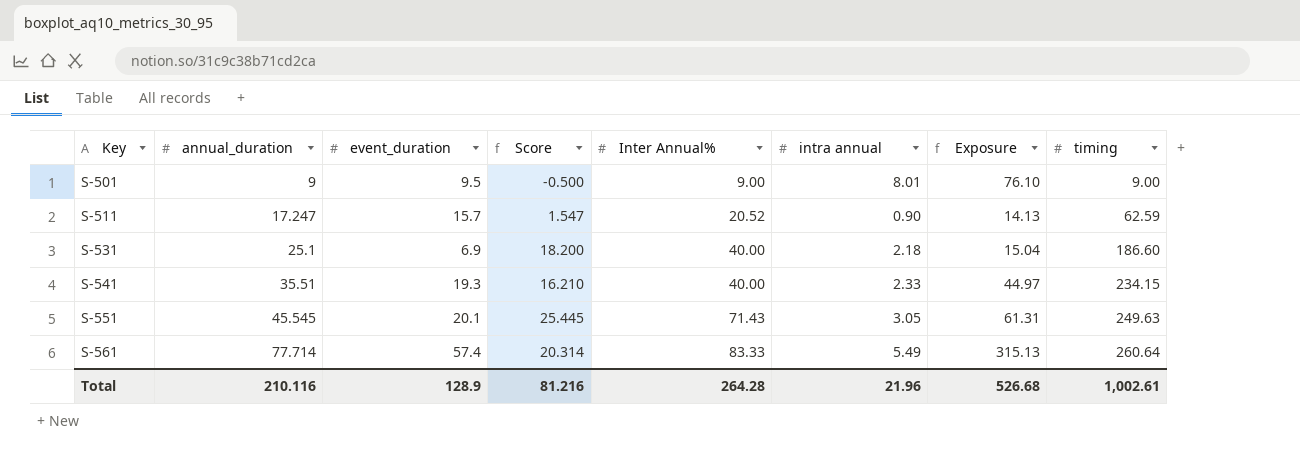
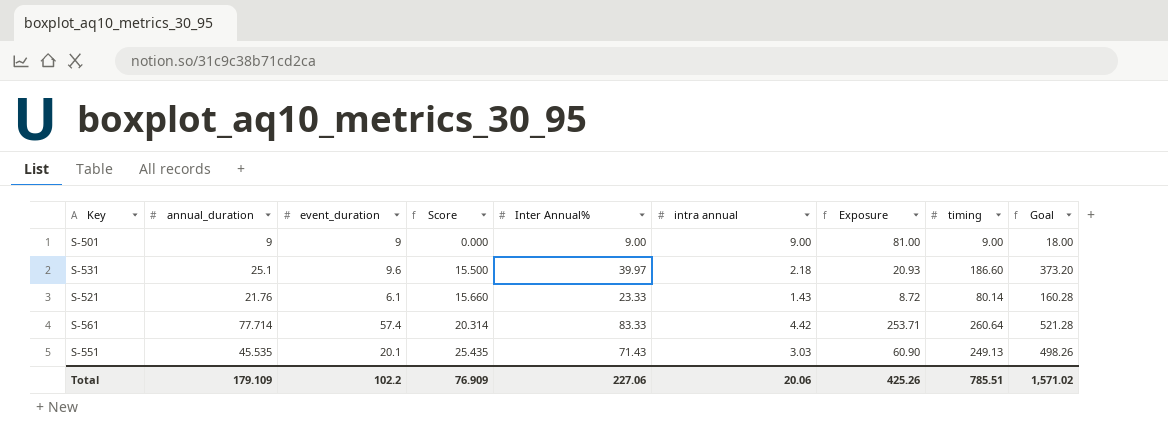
row order: Key ascending -> Score ascending
column Goal | formula: none -> [timing] * 2
row S-511: 17.247 | 15.7 | 1.547 | 20.52 | 0.90 | 14.13 | 62.59 -> none
row S-541: 35.51 | 19.3 | 16.210 | 40.00 | 2.33 | 44.97 | 234.15 -> none
S-501 | event_duration: 9.5 -> 9
S-501 | Score: -0.500 -> 0.000
S-501 | intra annual: 8.01 -> 9.00
S-501 | Exposure: 76.10 -> 81.00
S-531 | event_duration: 6.9 -> 9.6
S-531 | Score: 18.200 -> 15.500
S-531 | Inter Annual%: 40.00 -> 39.97
S-531 | Exposure: 15.04 -> 20.93
row S-521: none -> 21.76 | 6.1 | 15.660 | 23.33 | 1.43 | 8.72 | 80.14 | 160.28
S-561 | intra annual: 5.49 -> 4.42
S-561 | Exposure: 315.13 -> 253.71
S-551 | annual_duration: 45.545 -> 45.535
S-551 | Score: 25.445 -> 25.435
S-551 | intra annual: 3.05 -> 3.03
S-551 | Exposure: 61.31 -> 60.90
S-551 | timing: 249.63 -> 249.13
Total | annual_duration: 210.116 -> 179.109
Total | event_duration: 128.9 -> 102.2
Total | Score: 81.216 -> 76.909
Total | Inter Annual%: 264.28 -> 227.06
Total | intra annual: 21.96 -> 20.06
Total | Exposure: 526.68 -> 425.26
Total | timing: 1,002.61 -> 785.51

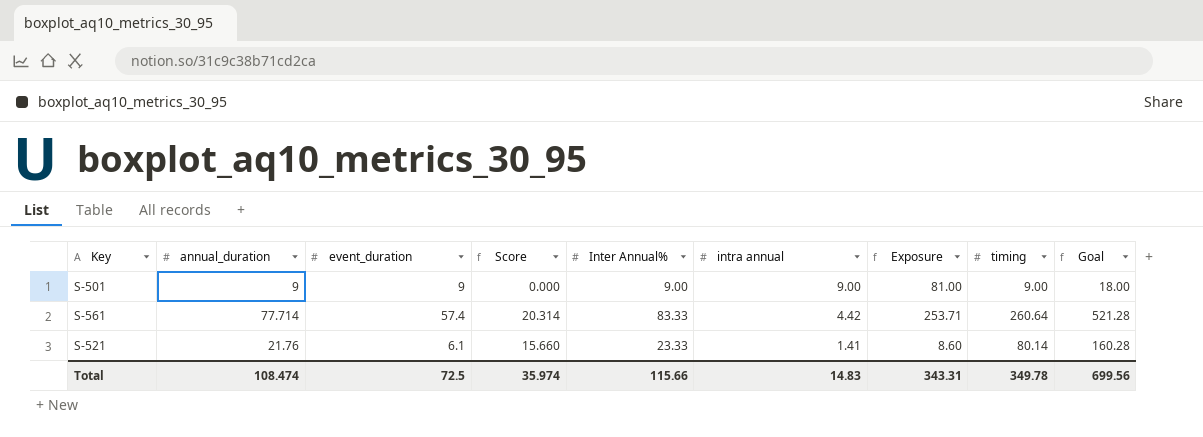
row order: Score ascending -> intra annual descending
row S-531: 25.1 | 9.6 | 15.500 | 39.97 | 2.18 | 20.93 | 186.60 | 373.20 -> none
row S-551: 45.535 | 20.1 | 25.435 | 71.43 | 3.03 | 60.90 | 249.13 | 498.26 -> none
S-521 | intra annual: 1.43 -> 1.41
S-521 | Exposure: 8.72 -> 8.60
Total | annual_duration: 179.109 -> 108.474
Total | event_duration: 102.2 -> 72.5
Total | Score: 76.909 -> 35.974
Total | Inter Annual%: 227.06 -> 115.66
Total | intra annual: 20.06 -> 14.83
Total | Exposure: 425.26 -> 343.31
Total | timing: 785.51 -> 349.78
Total | Goal: 1,571.02 -> 699.56

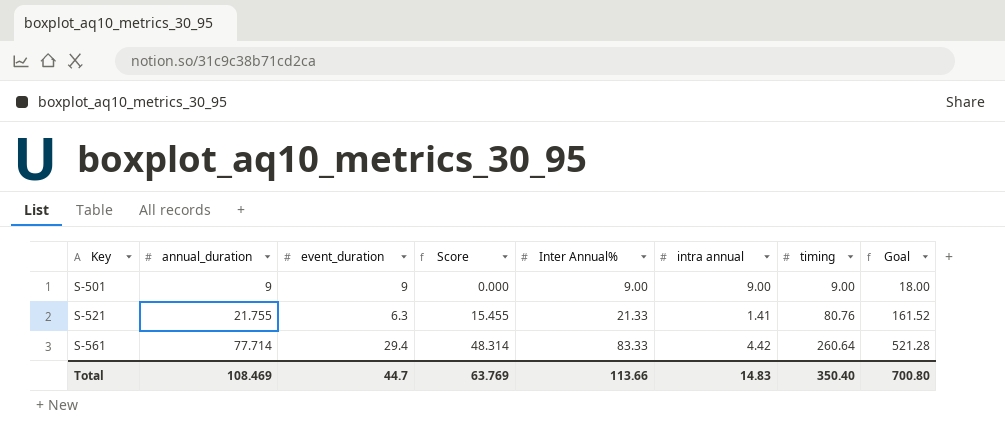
row order: intra annual descending -> Key ascending
column Exposure | formula: [event_duration] * [intra annual] -> none
S-521 | annual_duration: 21.76 -> 21.755
S-521 | event_duration: 6.1 -> 6.3
S-521 | Score: 15.660 -> 15.455
S-521 | Inter Annual%: 23.33 -> 21.33
S-521 | timing: 80.14 -> 80.76
S-521 | Goal: 160.28 -> 161.52
S-561 | event_duration: 57.4 -> 29.4
S-561 | Score: 20.314 -> 48.314
Total | annual_duration: 108.474 -> 108.469
Total | event_duration: 72.5 -> 44.7
Total | Score: 35.974 -> 63.769
Total | Inter Annual%: 115.66 -> 113.66
Total | timing: 349.78 -> 350.40
Total | Goal: 699.56 -> 700.80

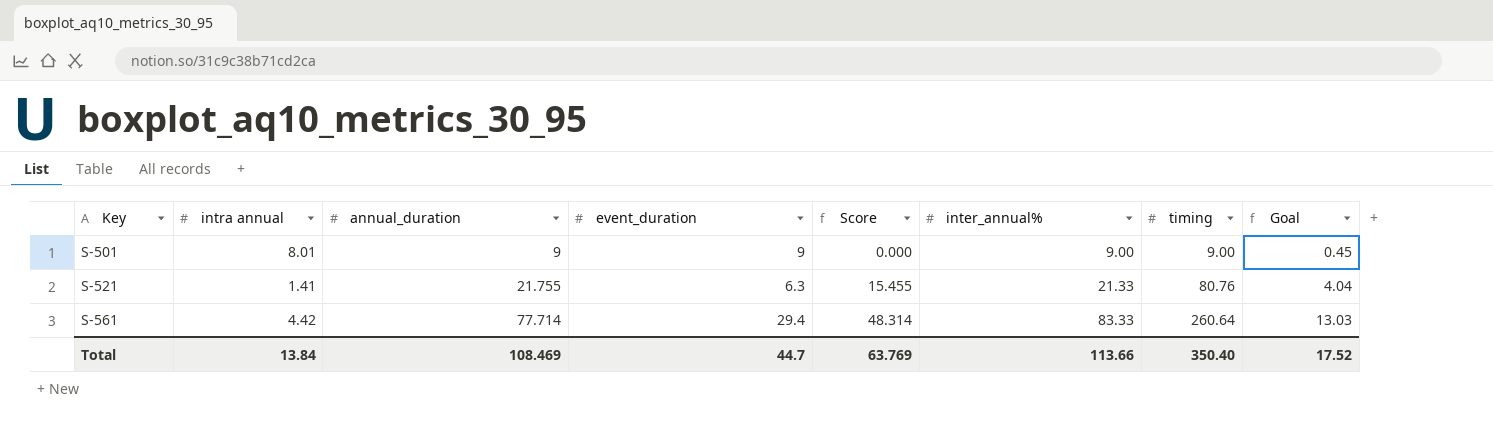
column intra annual | position: 6 -> 2
column name: Inter Annual% -> inter_annual%
column Goal | formula: [timing] * 2 -> [timing] * 0.05
S-501 | intra annual: 9.00 -> 8.01
Total | intra annual: 14.83 -> 13.84
Total | Goal: 700.80 -> 17.52

